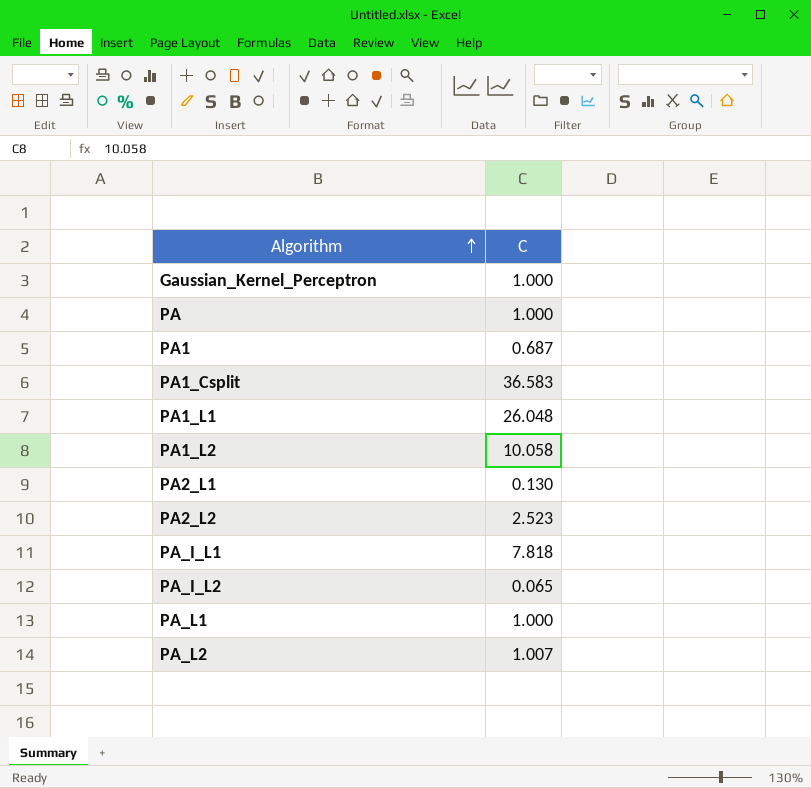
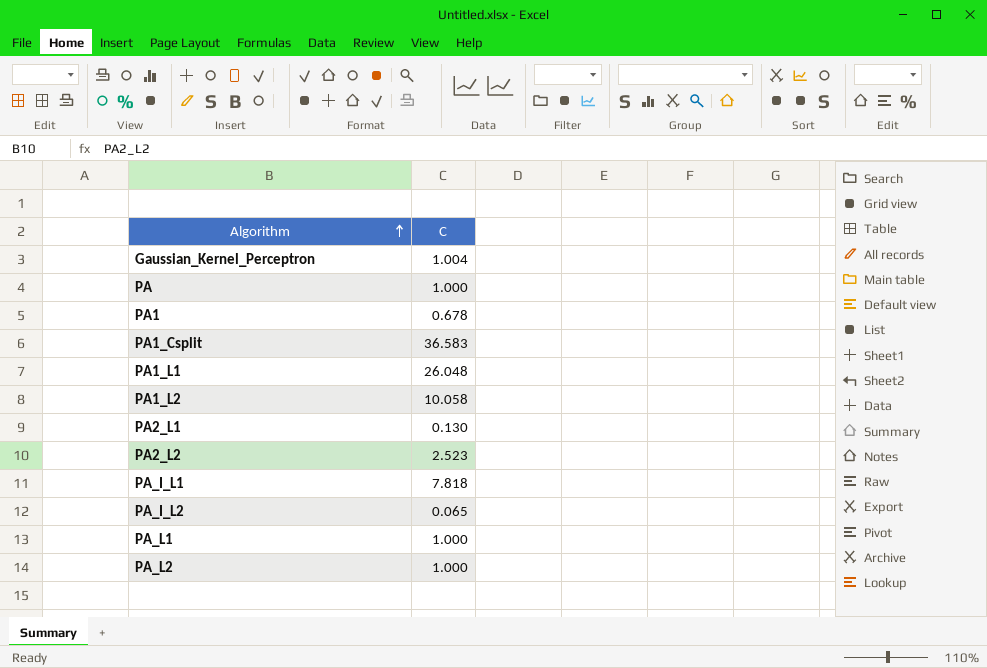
Gaussian_Kernel_Perceptron | C: 1.000 -> 1.004
PA1 | C: 0.687 -> 0.678
PA_L2 | C: 1.007 -> 1.000

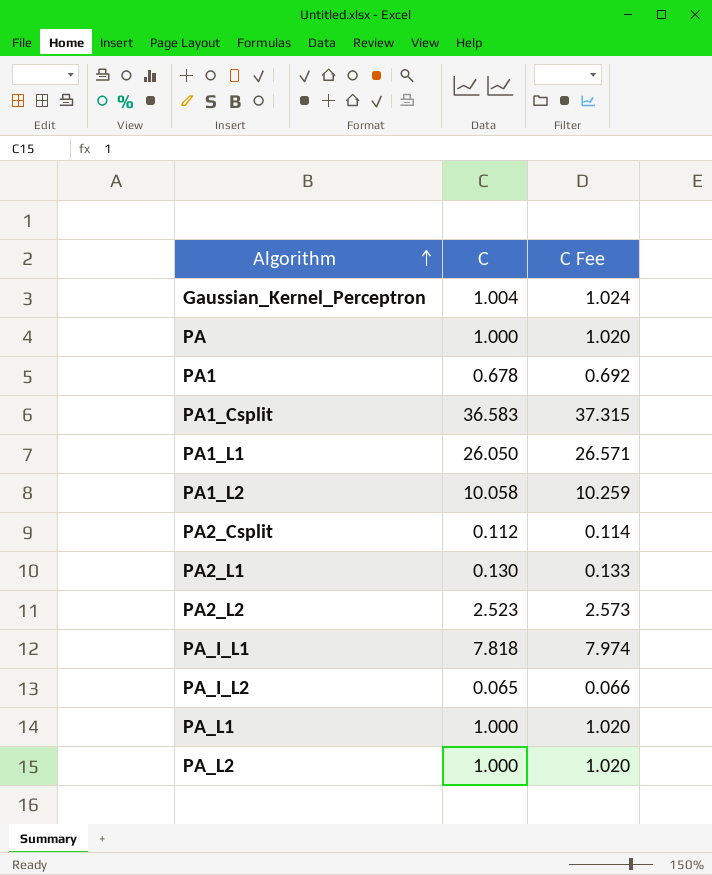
column C Fee | formula: none -> [C] * 1.02
PA1_L1 | C: 26.048 -> 26.050
row PA2_Csplit: none -> 0.112 | 0.114

